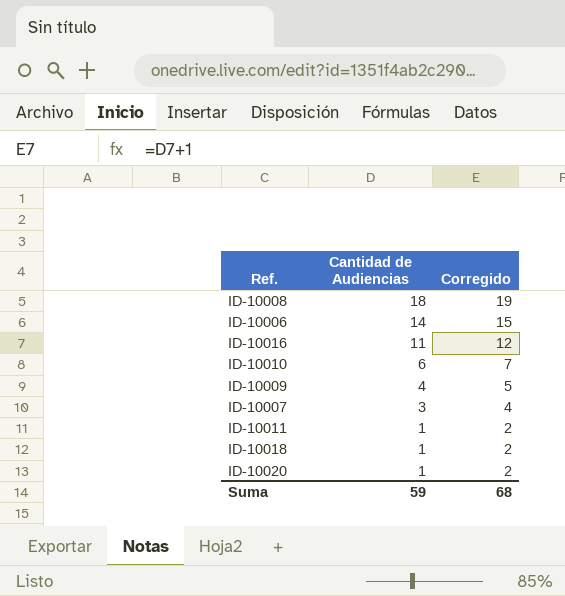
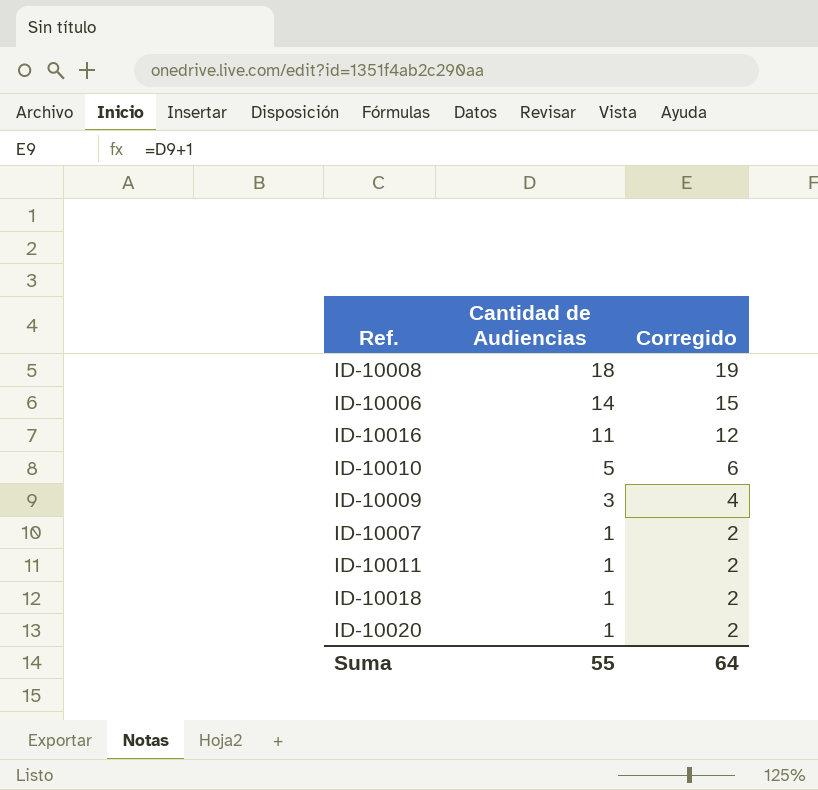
ID-10010 | Cantidad de Audiencias: 6 -> 5
ID-10010 | Corregido: 7 -> 6
ID-10009 | Cantidad de Audiencias: 4 -> 3
ID-10009 | Corregido: 5 -> 4
ID-10007 | Cantidad de Audiencias: 3 -> 1
ID-10007 | Corregido: 4 -> 2
Suma | Cantidad de Audiencias: 59 -> 55
Suma | Corregido: 68 -> 64

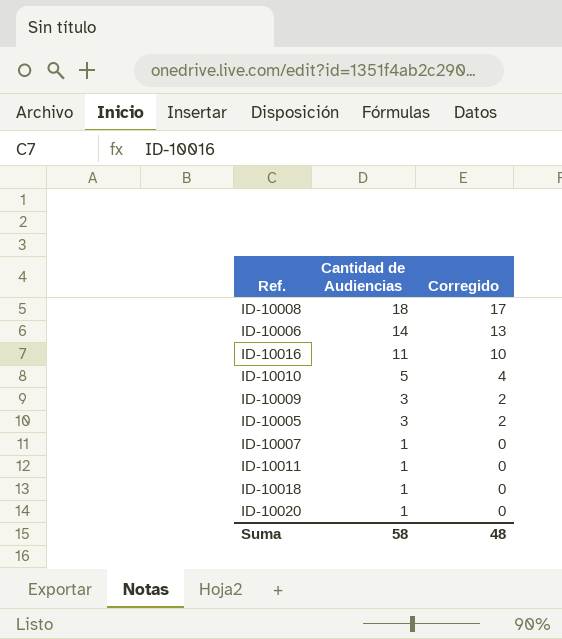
column Corregido | formula: [Cantidad de Audiencias] + 1 -> [Cantidad de Audiencias] - 1
row ID-10005: none -> 3 | 2
Suma | Cantidad de Audiencias: 55 -> 58
Suma | Corregido: 64 -> 48

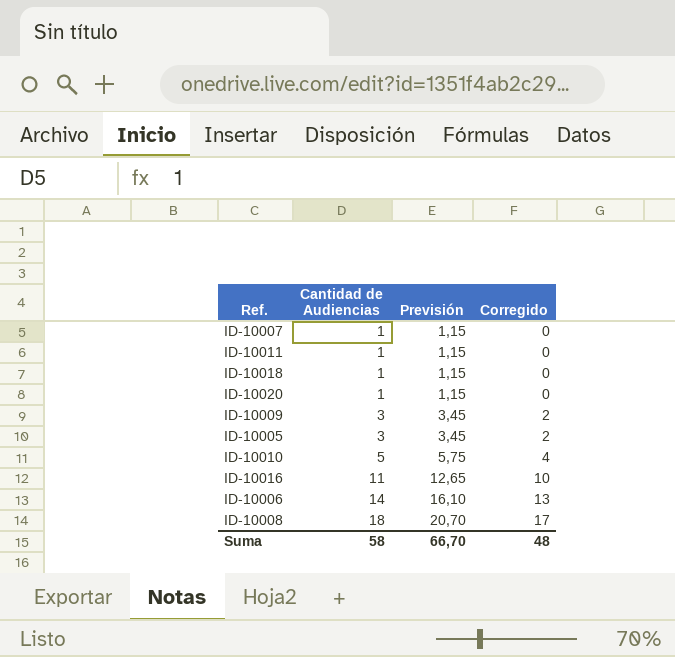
row order: Cantidad de Audiencias descending -> Cantidad de Audiencias ascending
column Previsión | formula: none -> [Cantidad de Audiencias] * 1,15

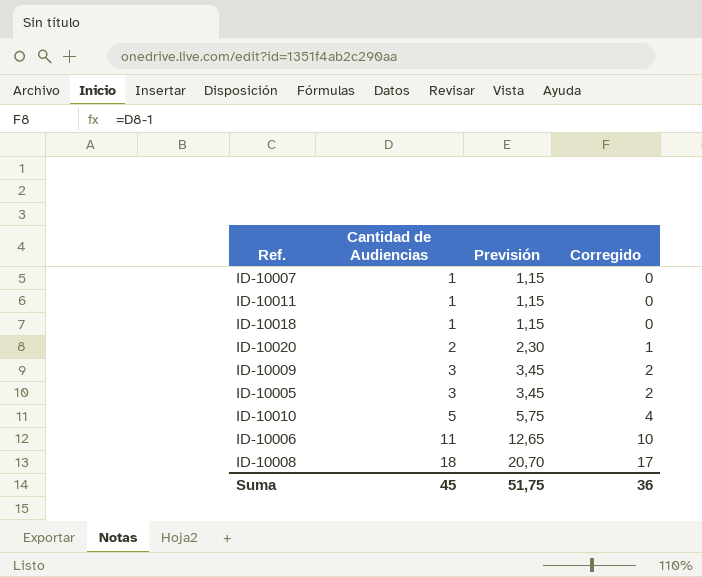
row ID-10016: 11 | 12,65 | 10 -> none
ID-10020 | Cantidad de Audiencias: 1 -> 2
ID-10020 | Previsión: 1,15 -> 2,30
ID-10020 | Corregido: 0 -> 1
ID-10006 | Cantidad de Audiencias: 14 -> 11
ID-10006 | Previsión: 16,10 -> 12,65
ID-10006 | Corregido: 13 -> 10
Suma | Cantidad de Audiencias: 58 -> 45
Suma | Previsión: 66,70 -> 51,75
Suma | Corregido: 48 -> 36

